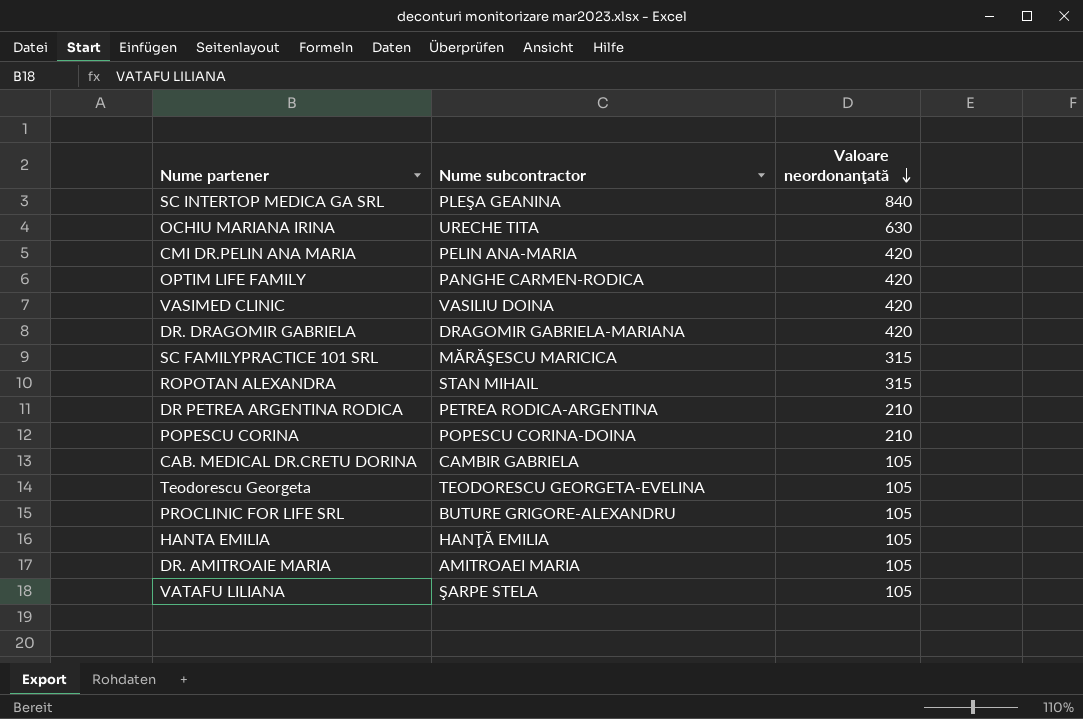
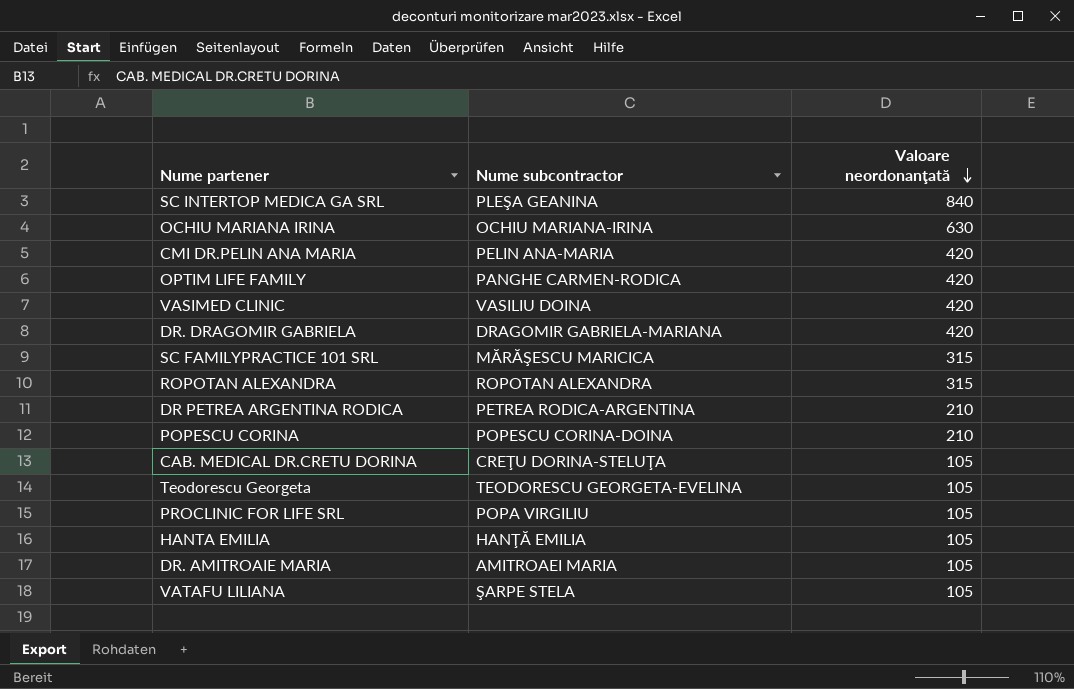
OCHIU MARIANA IRINA | Nume subcontractor: URECHE TITA -> OCHIU MARIANA-IRINA
ROPOTAN ALEXANDRA | Nume subcontractor: STAN MIHAIL -> ROPOTAN ALEXANDRA
CAB. MEDICAL DR.CRETU DORINA | Nume subcontractor: CAMBIR GABRIELA -> CREŢU DORINA-STELUŢA
PROCLINIC FOR LIFE SRL | Nume subcontractor: BUTURE GRIGORE-ALEXANDRU -> POPA VIRGILIU

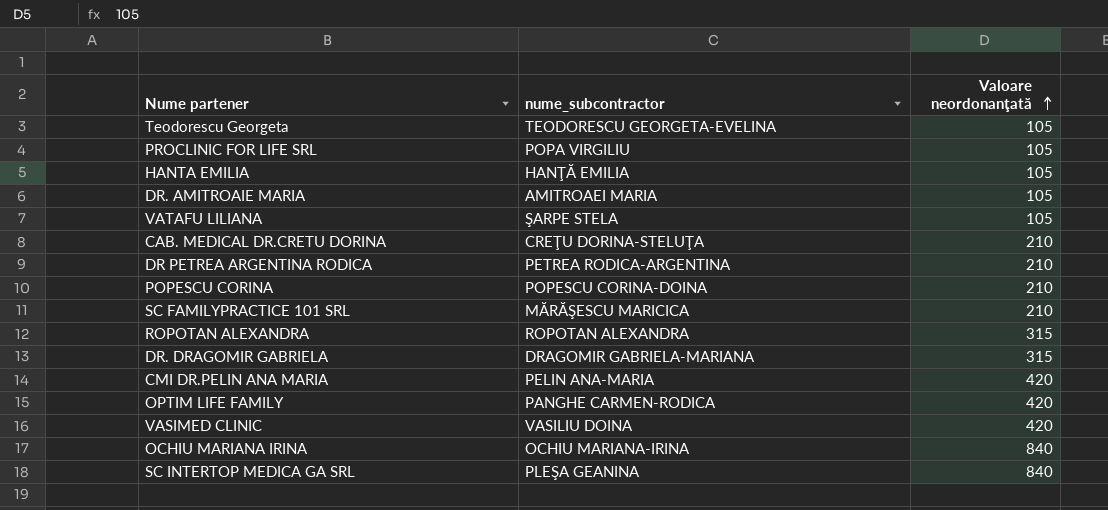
row order: Valoare neordonanţată descending -> Valoare neordonanţată ascending
column name: Nume subcontractor -> nume_subcontractor
CAB. MEDICAL DR.CRETU DORINA | Valoare neordonanţată: 105 -> 210
SC FAMILYPRACTICE 101 SRL | Valoare neordonanţată: 315 -> 210
DR. DRAGOMIR GABRIELA | Valoare neordonanţată: 420 -> 315
OCHIU MARIANA IRINA | Valoare neordonanţată: 630 -> 840

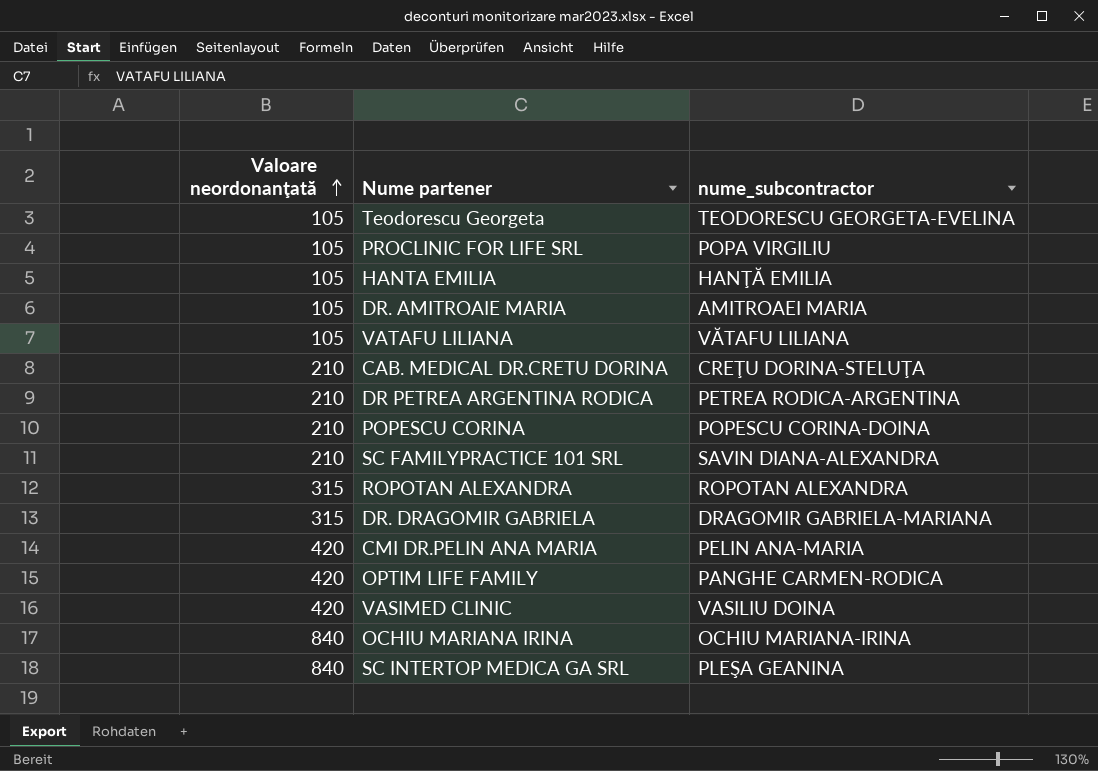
column Valoare neordonanţată | position: 3 -> 1
VATAFU LILIANA | nume_subcontractor: ŞARPE STELA -> VĂTAFU LILIANA
SC FAMILYPRACTICE 101 SRL | nume_subcontractor: MĂRĂŞESCU MARICICA -> SAVIN DIANA-ALEXANDRA

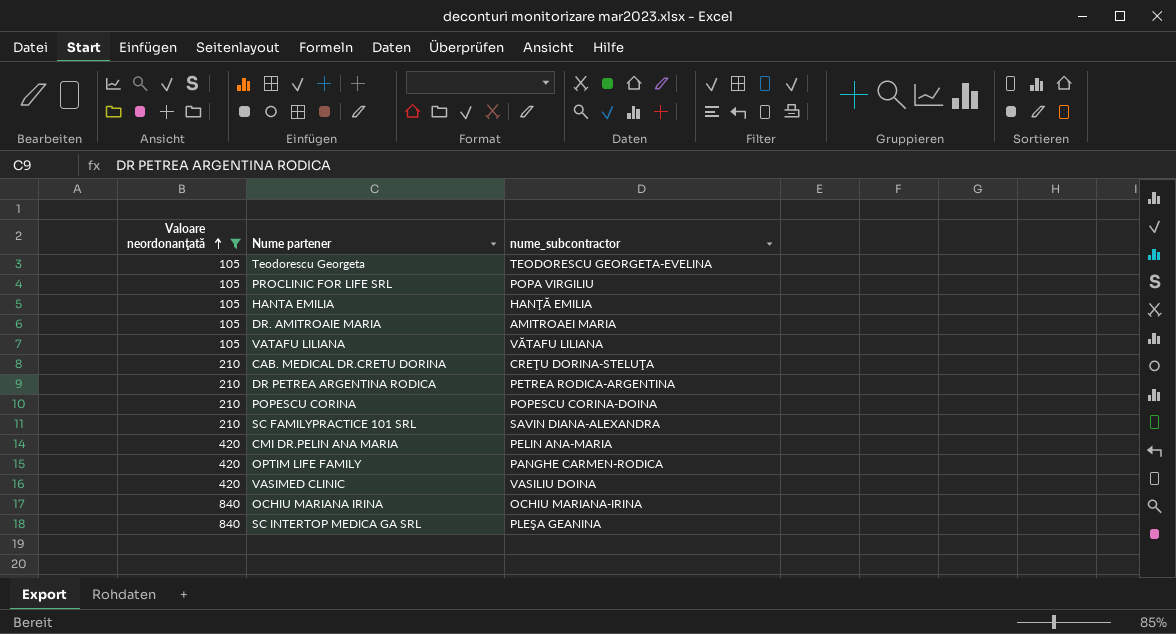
filter: none -> Valoare neordonanţată != 315

